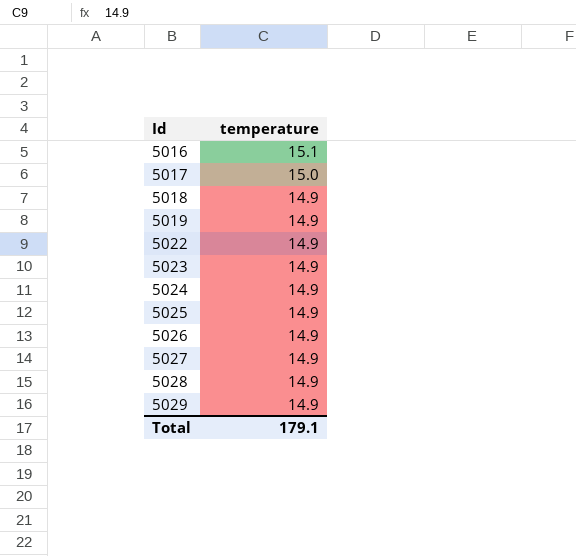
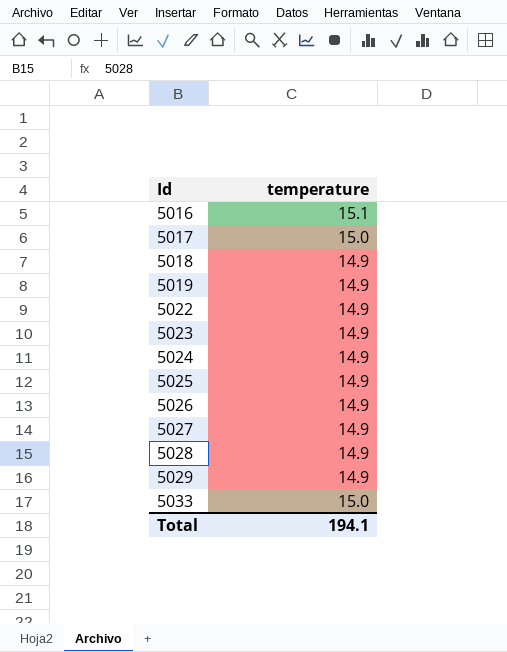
row 5033: none -> 15.0
Total | temperature: 179.1 -> 194.1

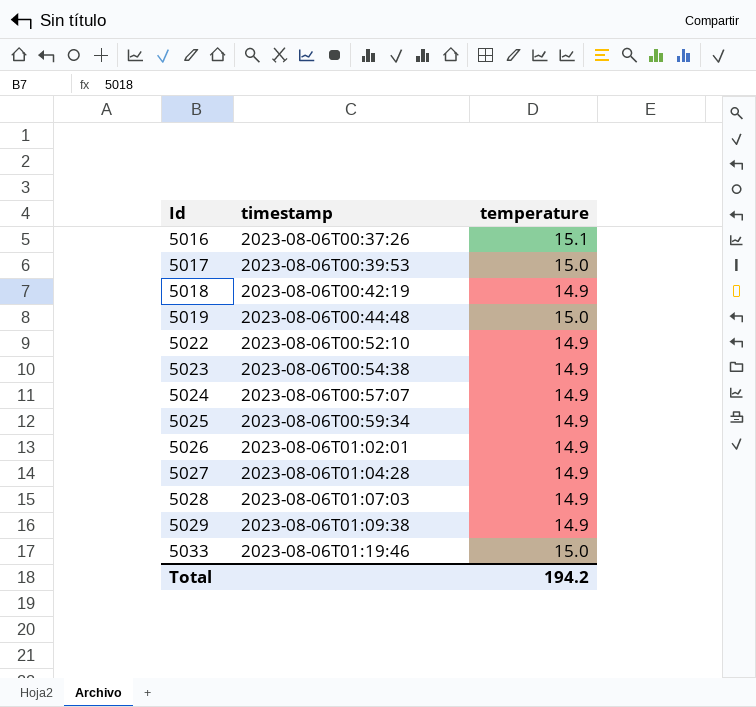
column timestamp | position: none -> 2
5019 | temperature: 14.9 -> 15.0
Total | temperature: 194.1 -> 194.2

